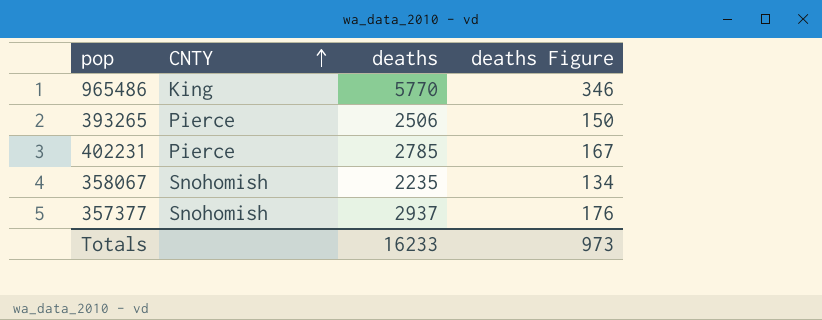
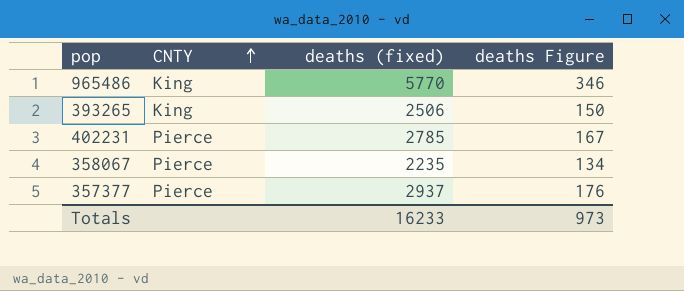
column name: deaths -> deaths (fixed)
393265 | CNTY: Pierce -> King
358067 | CNTY: Snohomish -> Pierce
357377 | CNTY: Snohomish -> Pierce

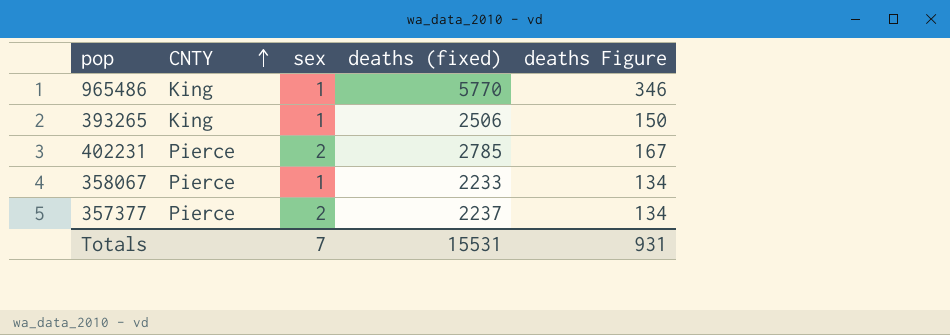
column sex | position: none -> 3
358067 | deaths (fixed): 2235 -> 2233
357377 | deaths (fixed): 2937 -> 2237
357377 | deaths Figure: 176 -> 134
Totals | deaths (fixed): 16233 -> 15531
Totals | deaths Figure: 973 -> 931

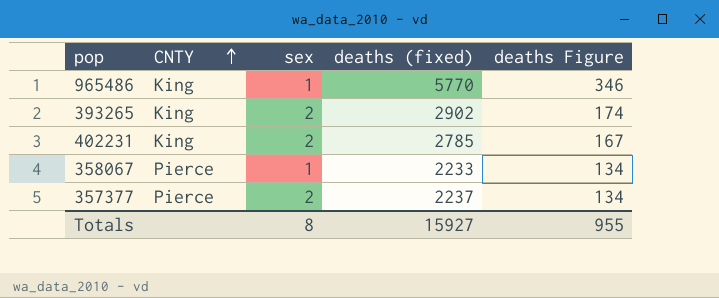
393265 | sex: 1 -> 2
393265 | deaths (fixed): 2506 -> 2902
393265 | deaths Figure: 150 -> 174
402231 | CNTY: Pierce -> King
Totals | sex: 7 -> 8
Totals | deaths (fixed): 15531 -> 15927
Totals | deaths Figure: 931 -> 955

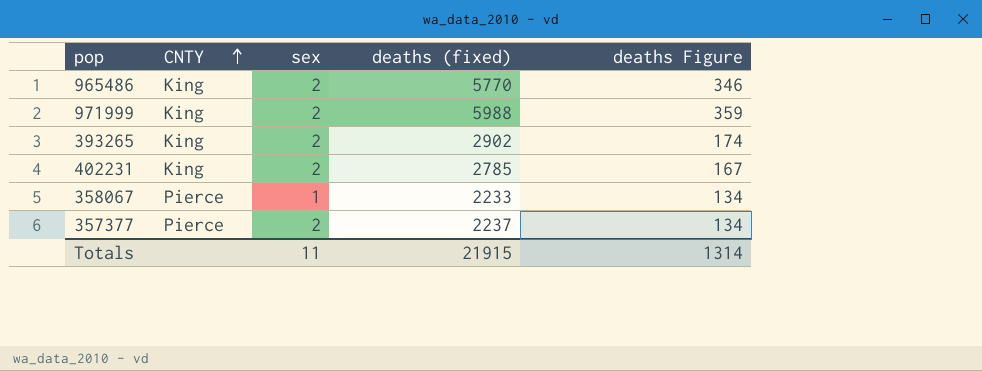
965486 | sex: 1 -> 2
row 971999: none -> King | 2 | 5988 | 359
Totals | sex: 8 -> 11
Totals | deaths (fixed): 15927 -> 21915
Totals | deaths Figure: 955 -> 1314

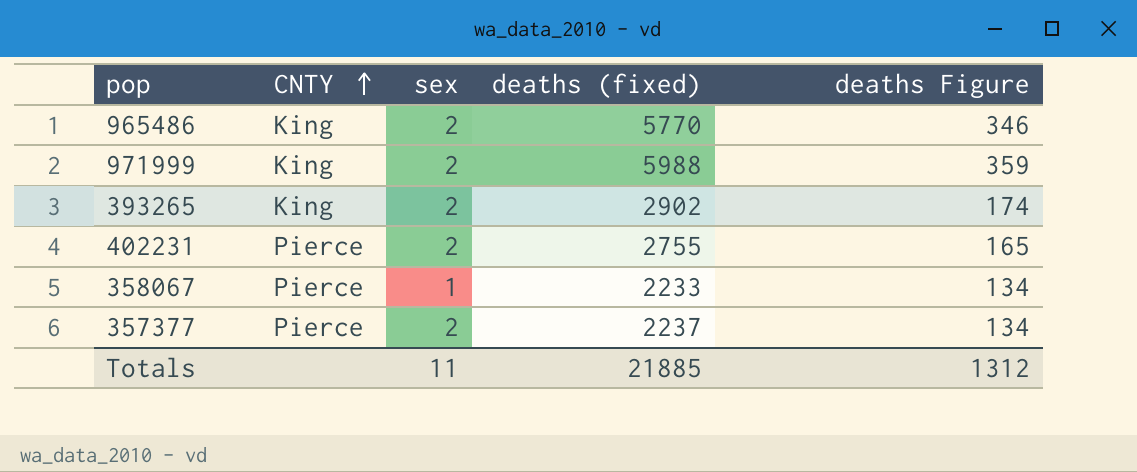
402231 | CNTY: King -> Pierce
402231 | deaths (fixed): 2785 -> 2755
402231 | deaths Figure: 167 -> 165
Totals | deaths (fixed): 21915 -> 21885
Totals | deaths Figure: 1314 -> 1312

